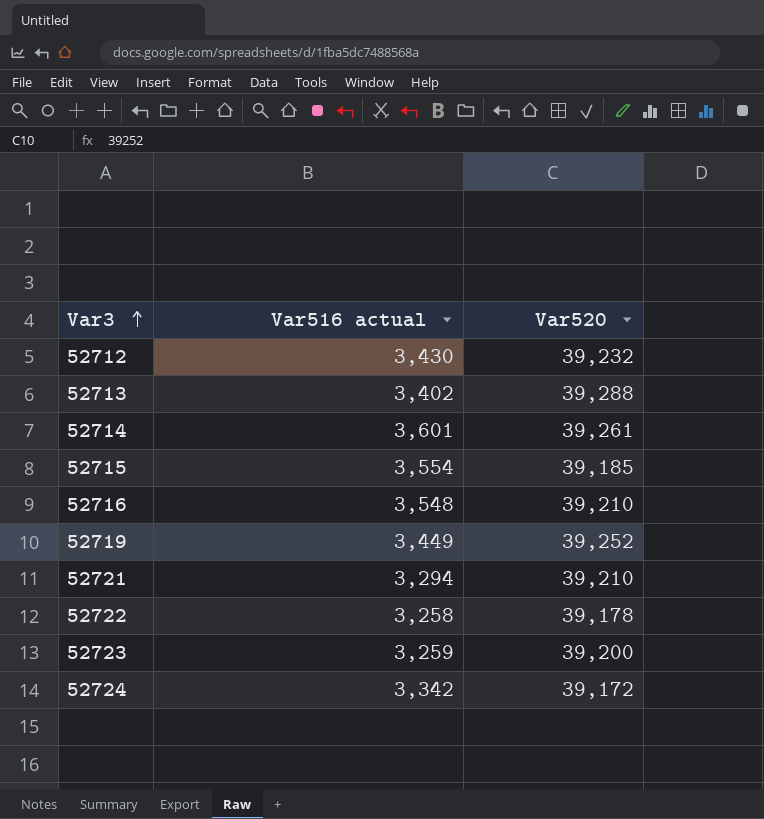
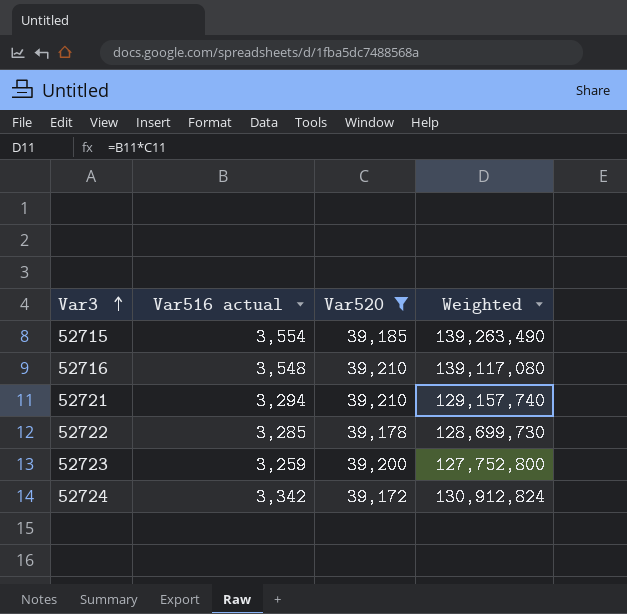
filter: none -> Var520 <= 39,210
column Weighted | formula: none -> [Var516 actual] * [Var520]
52722 | Var516 actual: 3,258 -> 3,285

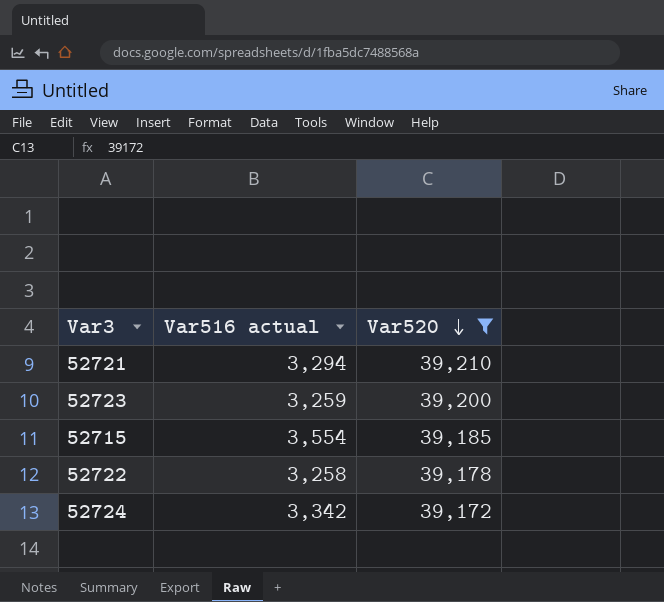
row order: Var3 ascending -> Var520 descending
column Weighted | formula: [Var516 actual] * [Var520] -> none
row 52716: 3,548 | 39,210 | 139,117,080 -> none
52722 | Var516 actual: 3,285 -> 3,258

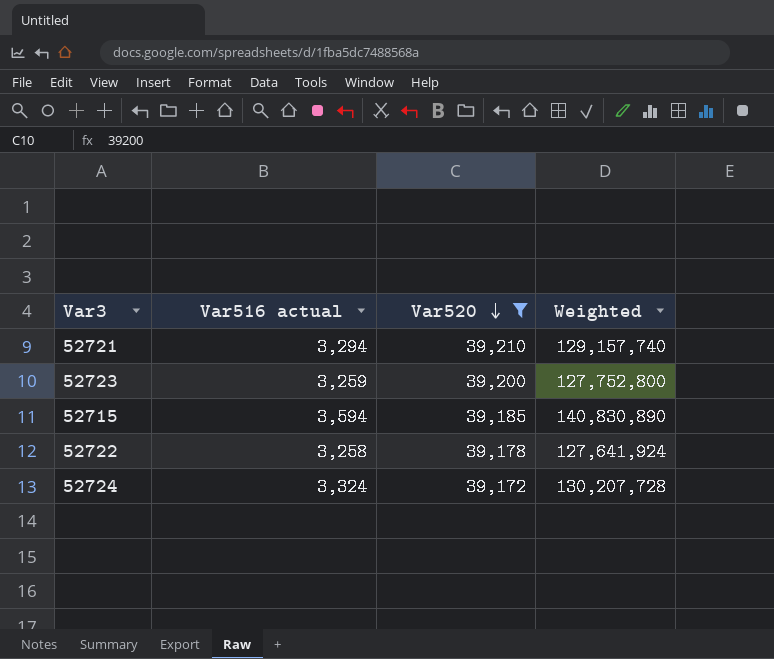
column Weighted | formula: none -> [Var516 actual] * [Var520]
52715 | Var516 actual: 3,554 -> 3,594
52724 | Var516 actual: 3,342 -> 3,324

